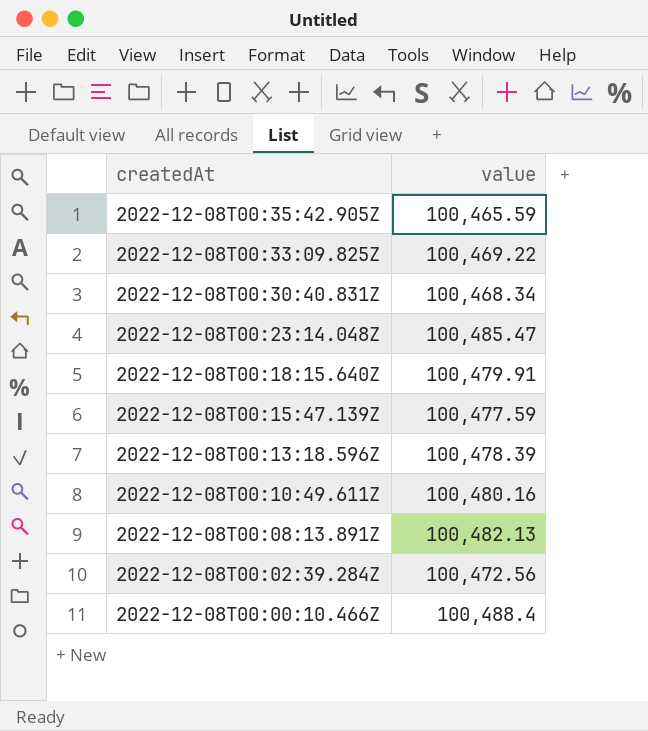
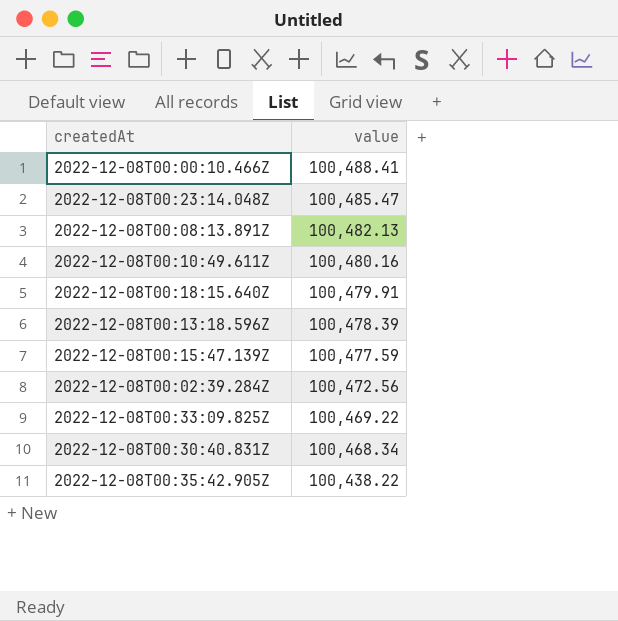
row order: createdAt descending -> value descending
2022-12-08T00:00:10.466Z | value: 100,488.4 -> 100,488.41
2022-12-08T00:35:42.905Z | value: 100,465.59 -> 100,438.22

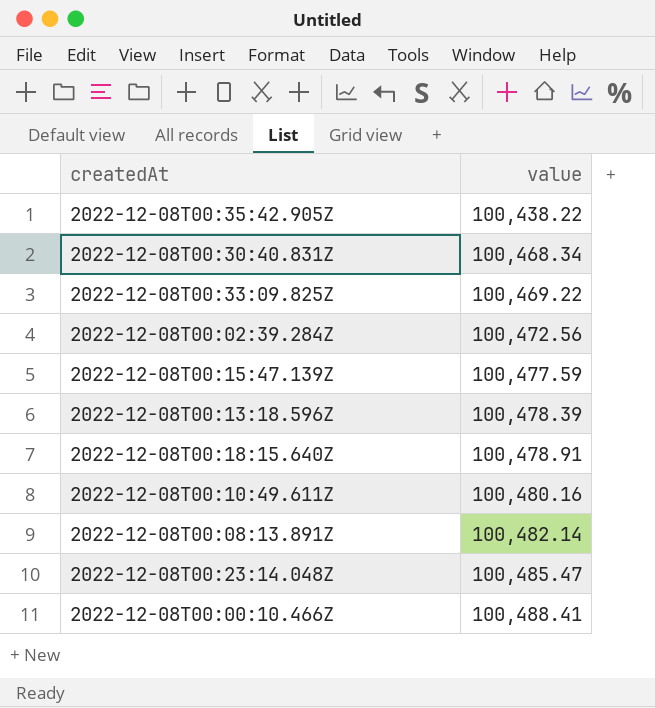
row order: value descending -> value ascending
2022-12-08T00:18:15.640Z | value: 100,479.91 -> 100,478.91
2022-12-08T00:08:13.891Z | value: 100,482.13 -> 100,482.14

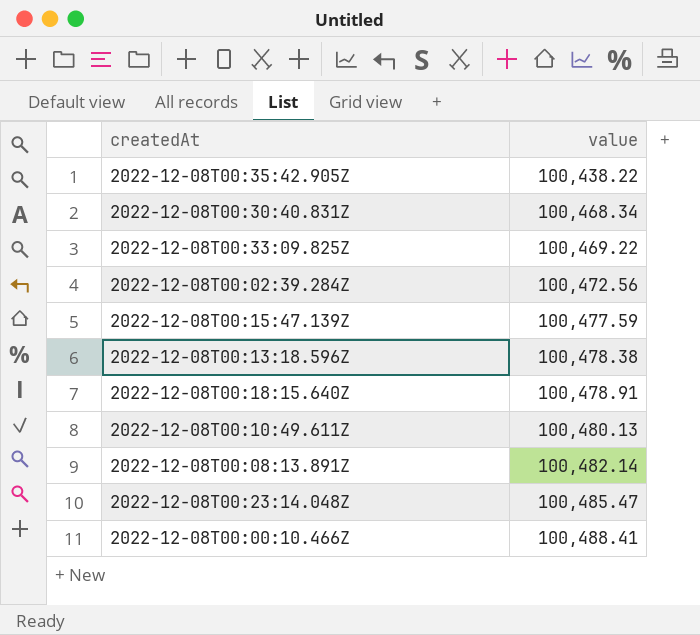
2022-12-08T00:13:18.596Z | value: 100,478.39 -> 100,478.38
2022-12-08T00:10:49.611Z | value: 100,480.16 -> 100,480.13

